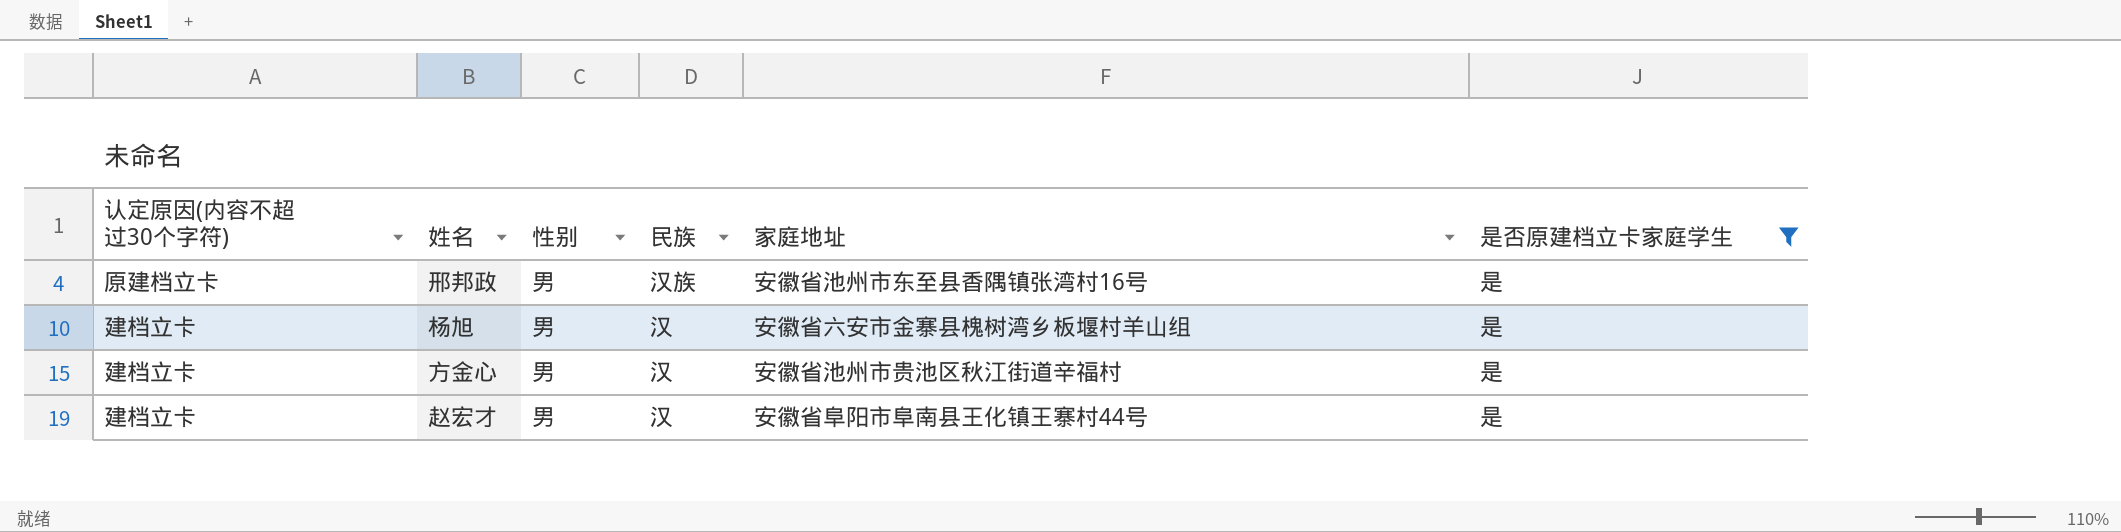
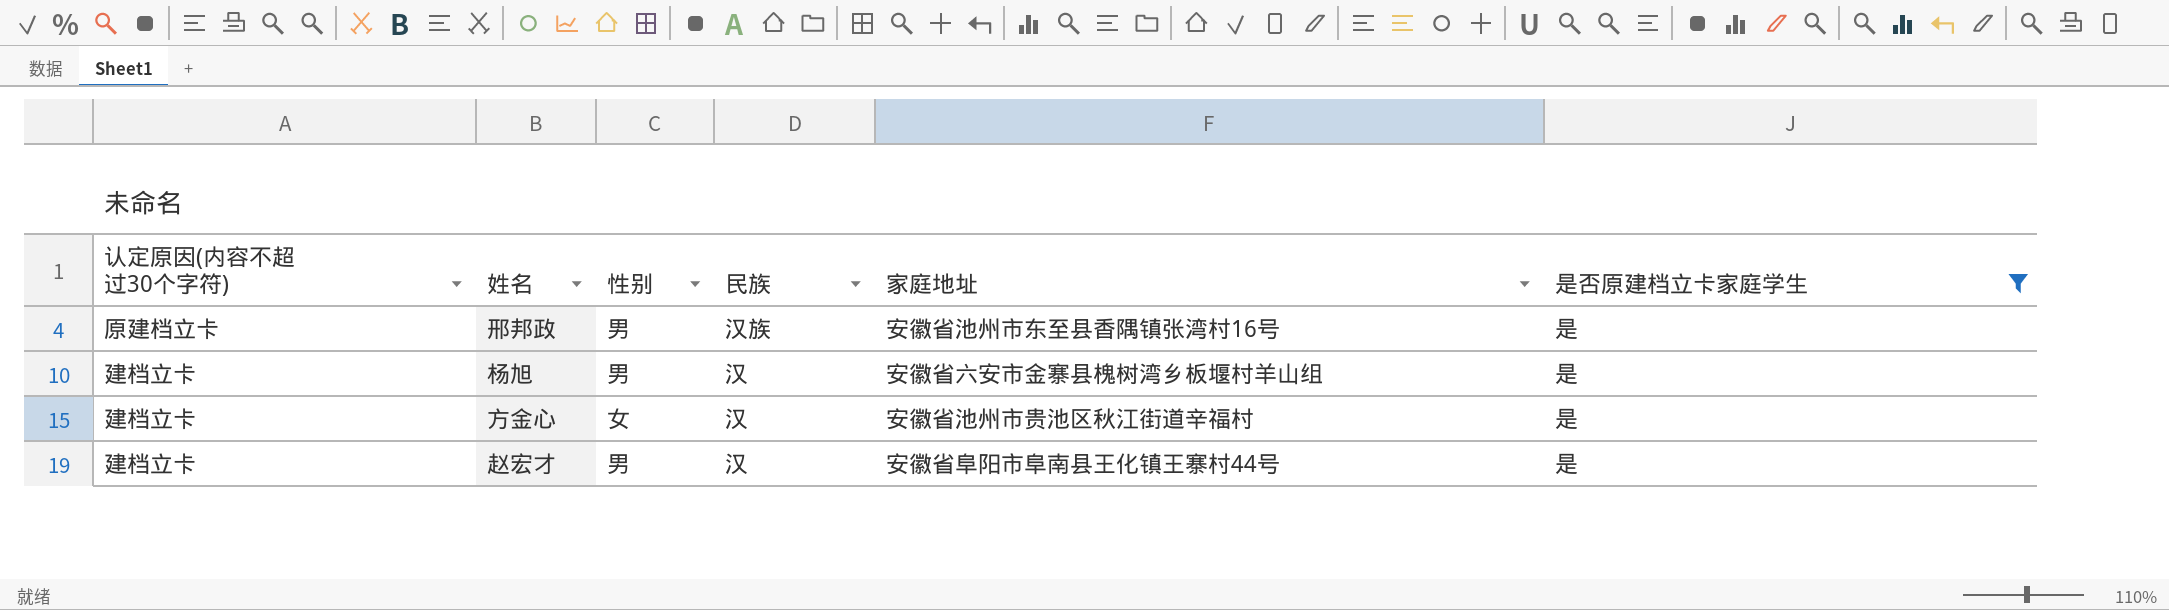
方金心 | 性别: 男 -> 女

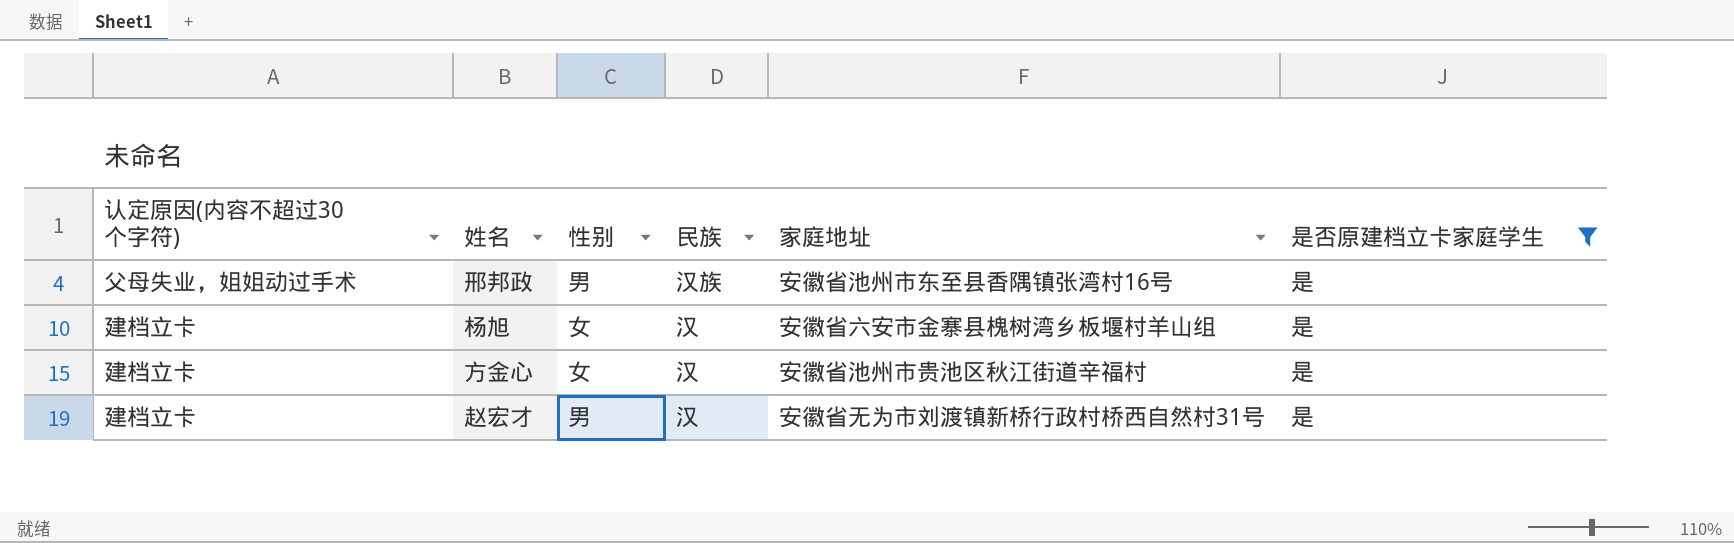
邢邦政 | 认定原因(内容不超过30个字符): 原建档立卡 -> 父母失业，姐姐动过手术
杨旭 | 性别: 男 -> 女
赵宏才 | 家庭地址: 安徽省阜阳市阜南县王化镇王寨村44号 -> 安徽省无为市刘渡镇新桥行政村桥西自然村31号

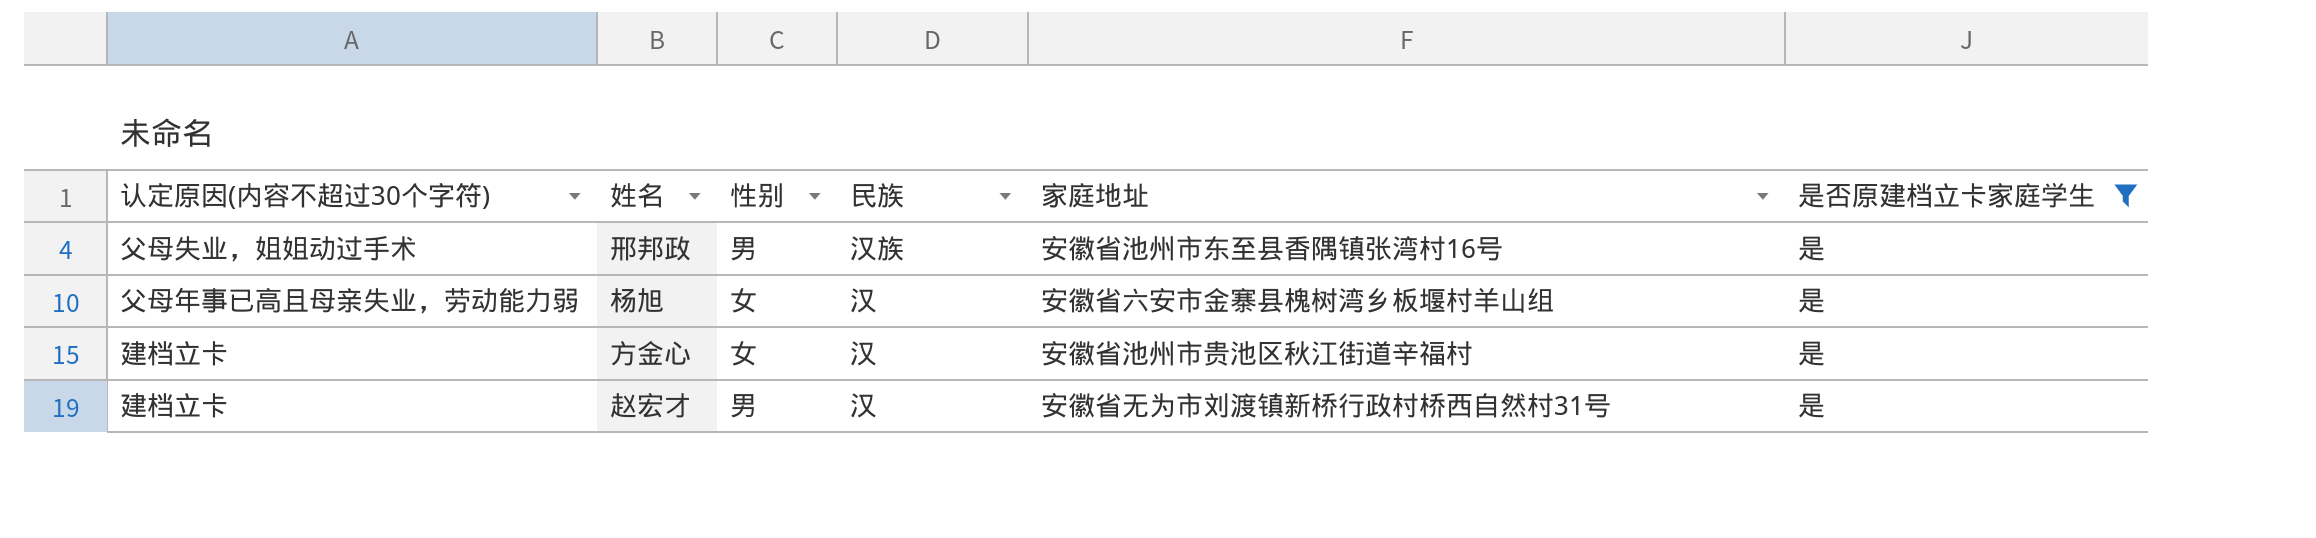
杨旭 | 认定原因(内容不超过30个字符): 建档立卡 -> 父母年事已高且母亲失业，劳动能力弱

